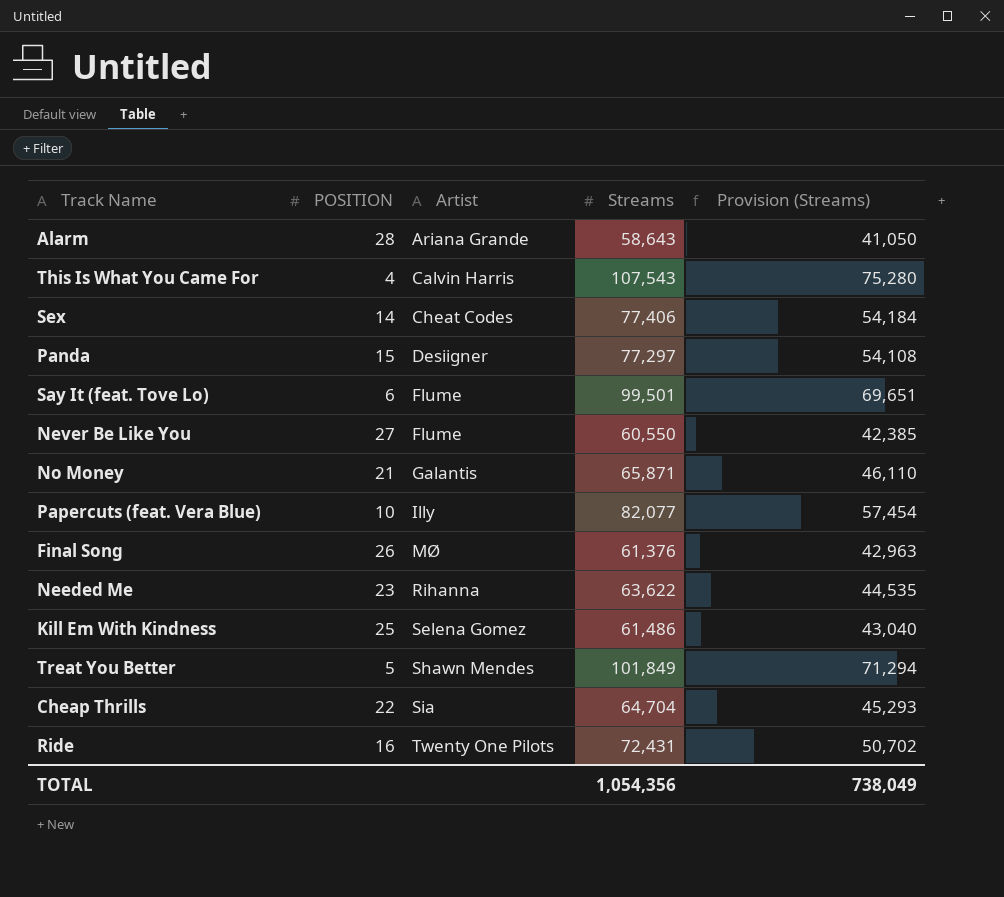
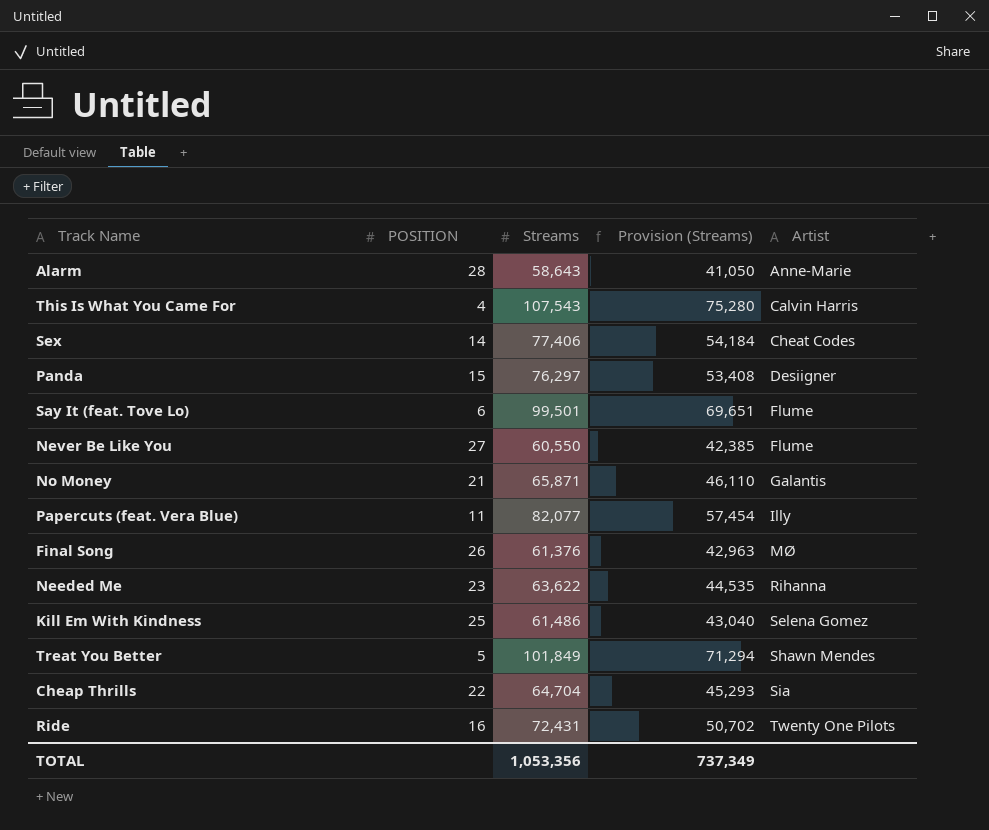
column Artist | position: 3 -> 5
Alarm | Artist: Ariana Grande -> Anne-Marie
Panda | Streams: 77,297 -> 76,297
Panda | Provision (Streams): 54,108 -> 53,408
Papercuts (feat. Vera Blue) | POSITION: 10 -> 11
TOTAL | Streams: 1,054,356 -> 1,053,356
TOTAL | Provision (Streams): 738,049 -> 737,349

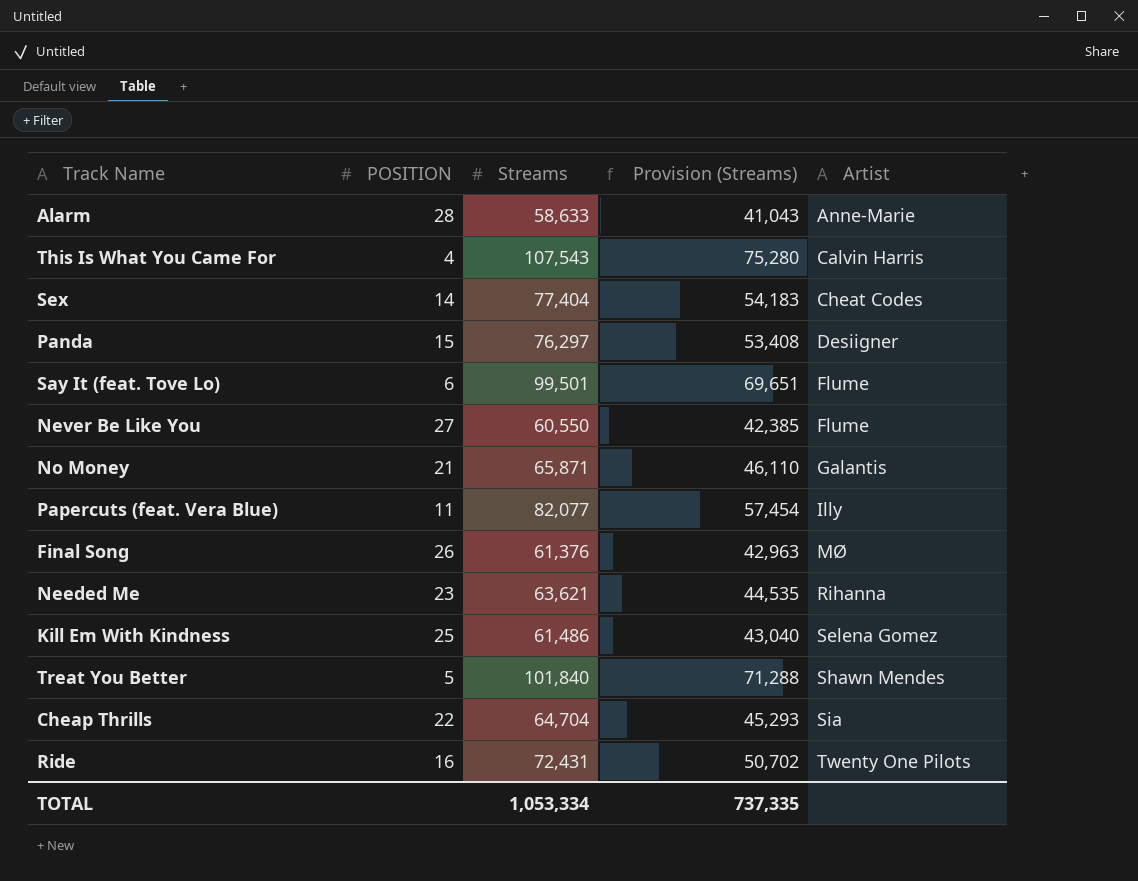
Alarm | Streams: 58,643 -> 58,633
Alarm | Provision (Streams): 41,050 -> 41,043
Sex | Streams: 77,406 -> 77,404
Sex | Provision (Streams): 54,184 -> 54,183
Needed Me | Streams: 63,622 -> 63,621
Treat You Better | Streams: 101,849 -> 101,840
Treat You Better | Provision (Streams): 71,294 -> 71,288
TOTAL | Streams: 1,053,356 -> 1,053,334
TOTAL | Provision (Streams): 737,349 -> 737,335

